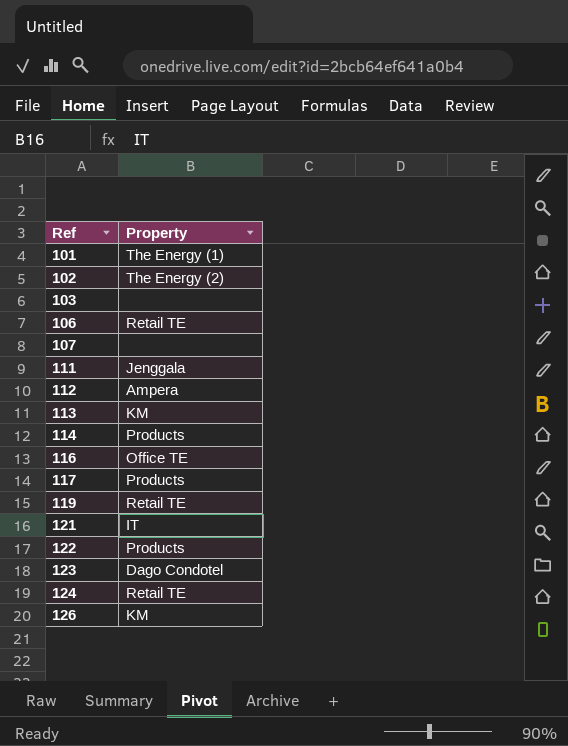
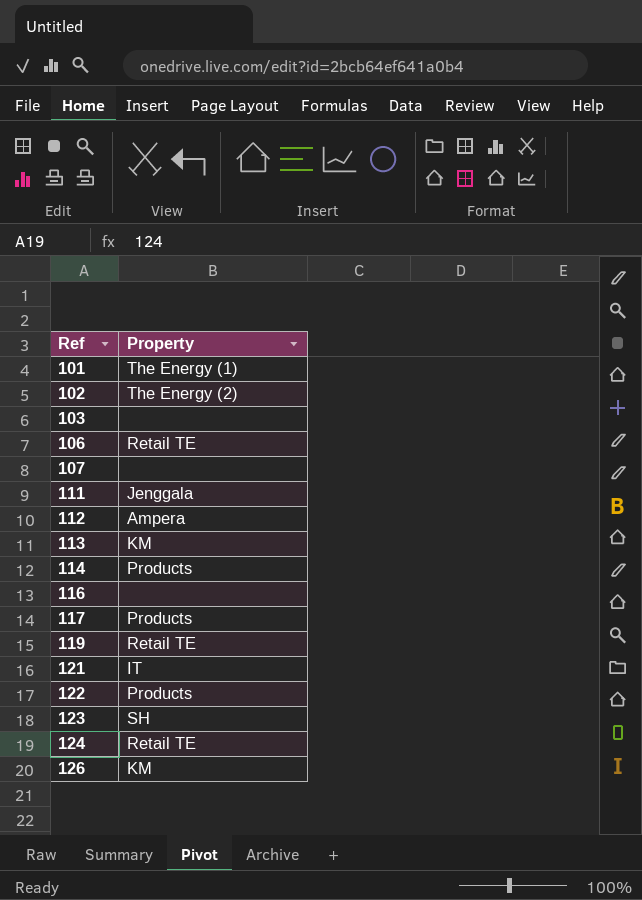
116 | Property: Office TE -> none
123 | Property: Dago Condotel -> SH

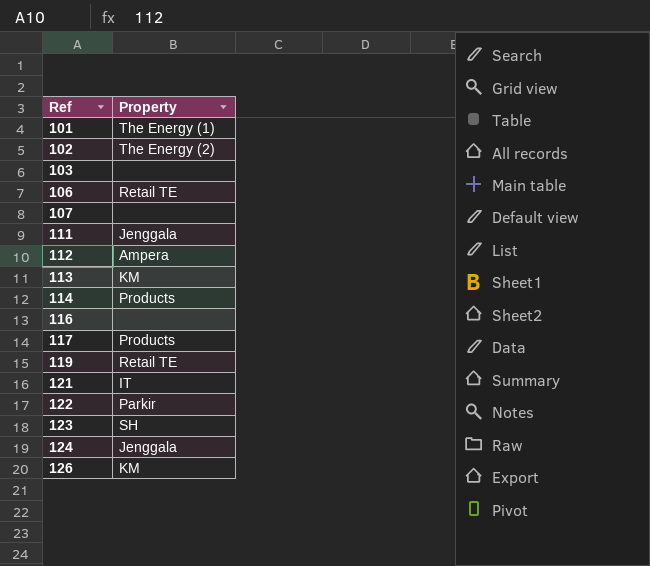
122 | Property: Products -> Parkir
124 | Property: Retail TE -> Jenggala

